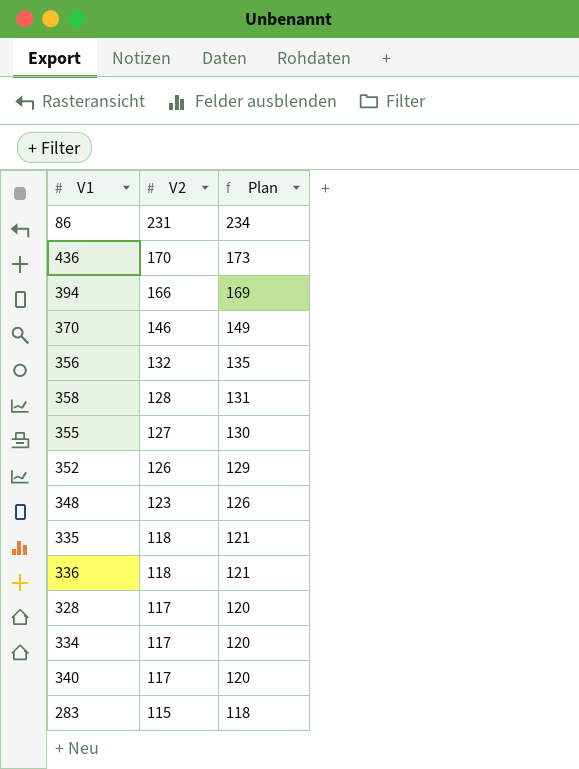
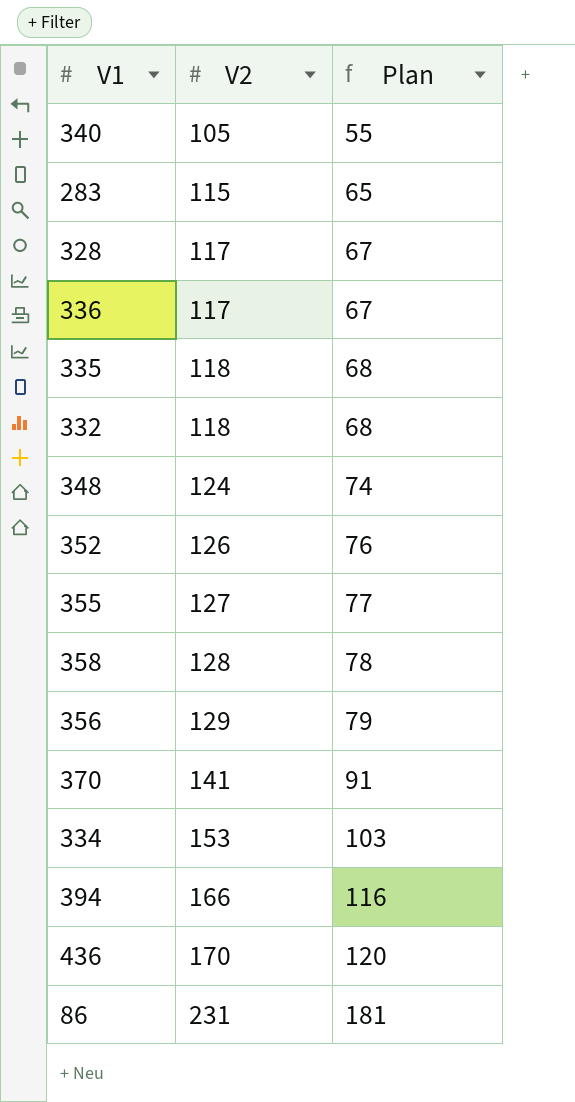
row order: V2 descending -> V2 ascending
column Plan | formula: [V2] + 3 -> [V2] - 50
340 | V2: 117 -> 105
336 | V2: 118 -> 117
row 332: none -> 118 | 68
348 | V2: 123 -> 124
356 | V2: 132 -> 129
370 | V2: 146 -> 141
334 | V2: 117 -> 153

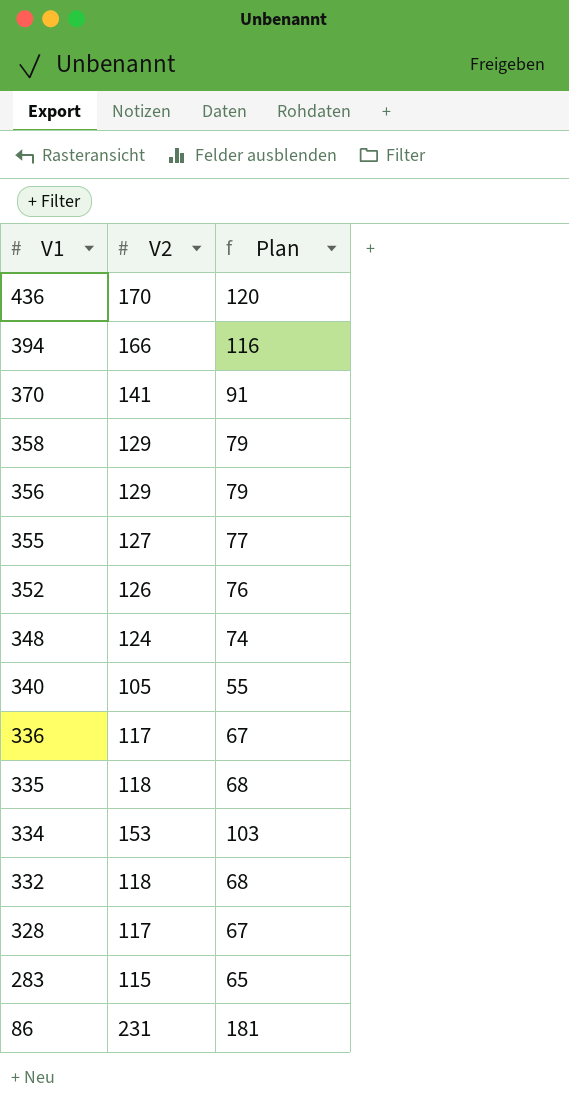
row order: V2 ascending -> V1 descending
358 | V2: 128 -> 129
358 | Plan: 78 -> 79

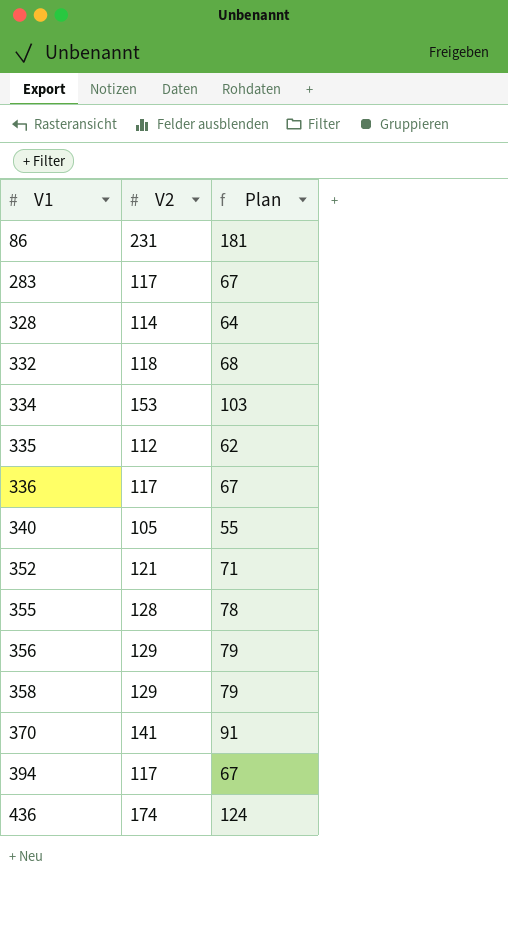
row order: V1 descending -> V1 ascending
row 348: 124 | 74 -> none
283 | V2: 115 -> 117
283 | Plan: 65 -> 67
328 | V2: 117 -> 114
328 | Plan: 67 -> 64
335 | V2: 118 -> 112
335 | Plan: 68 -> 62
352 | V2: 126 -> 121
352 | Plan: 76 -> 71
355 | V2: 127 -> 128
355 | Plan: 77 -> 78
394 | V2: 166 -> 117
394 | Plan: 116 -> 67
436 | V2: 170 -> 174
436 | Plan: 120 -> 124

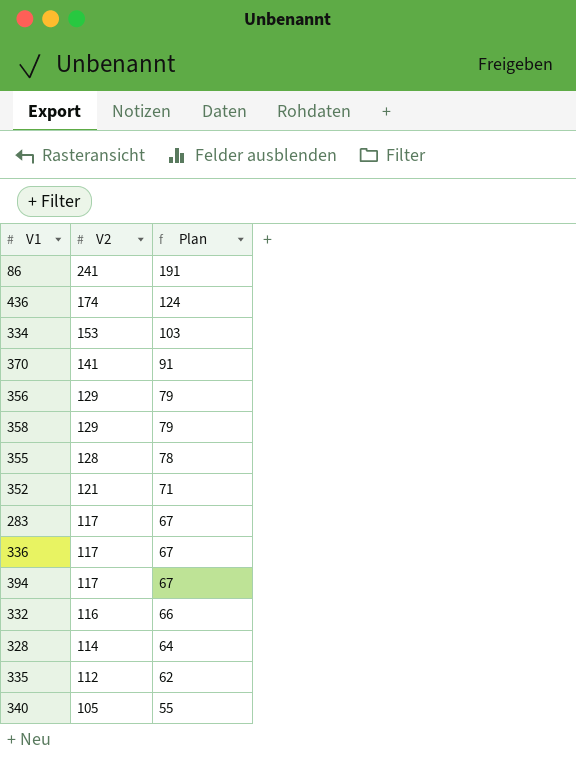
row order: V1 ascending -> V2 descending
86 | V2: 231 -> 241
86 | Plan: 181 -> 191
332 | V2: 118 -> 116
332 | Plan: 68 -> 66

